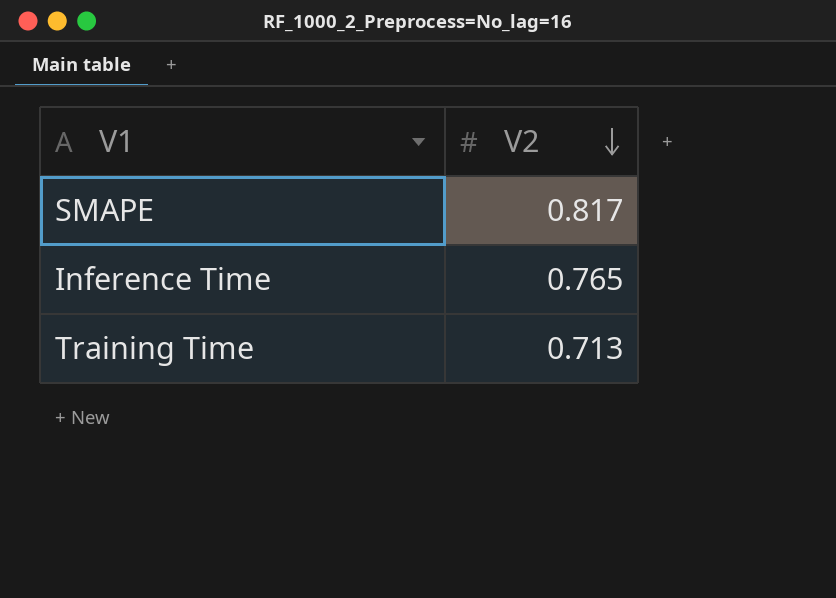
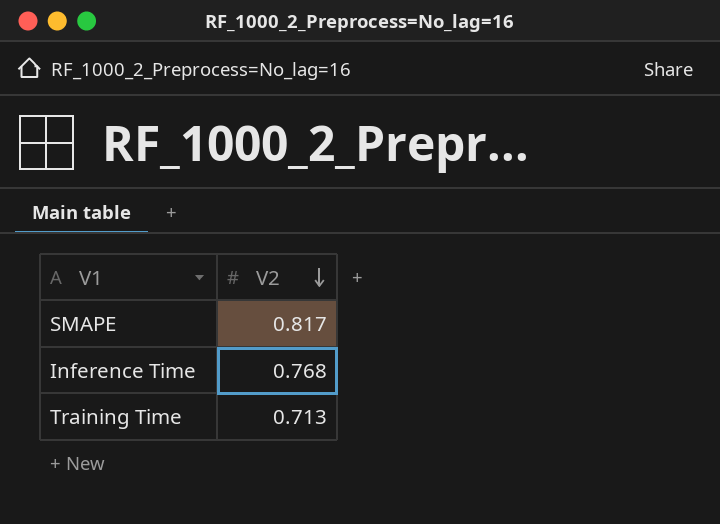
Inference Time | V2: 0.765 -> 0.768

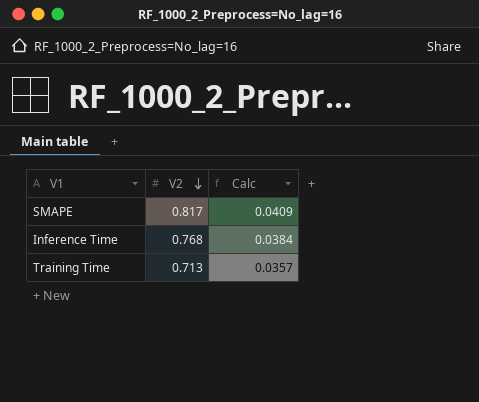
column Calc | formula: none -> [V2] * 0.05

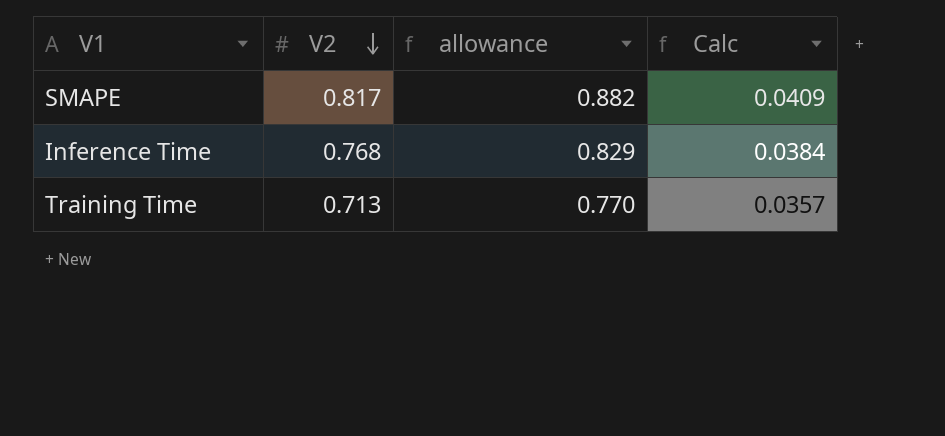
column allowance | formula: none -> [V2] * 1.08

